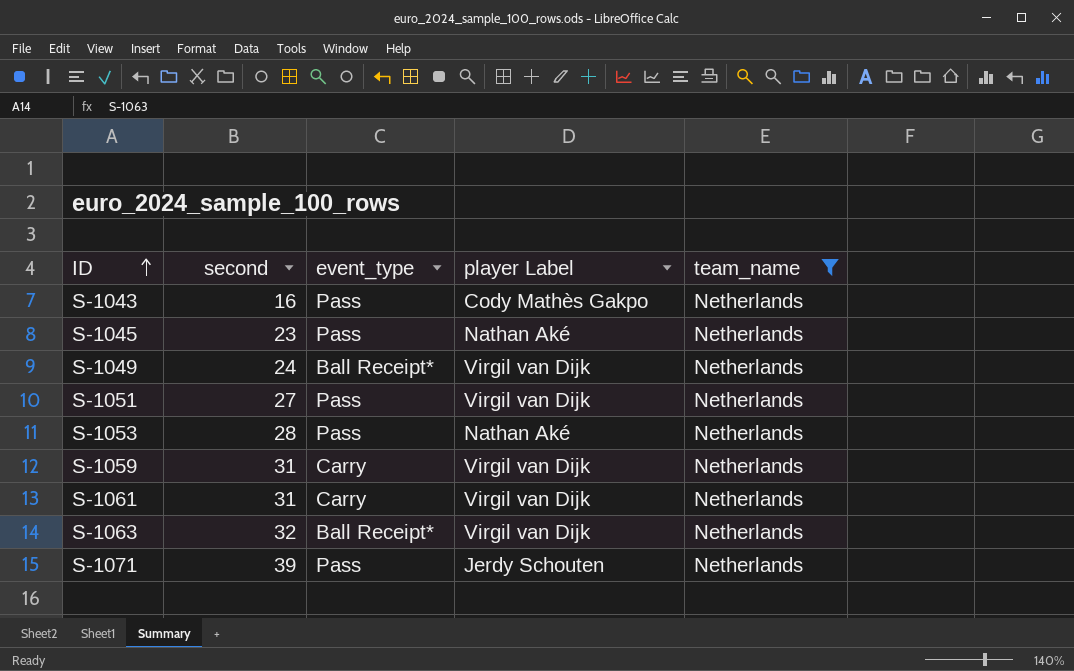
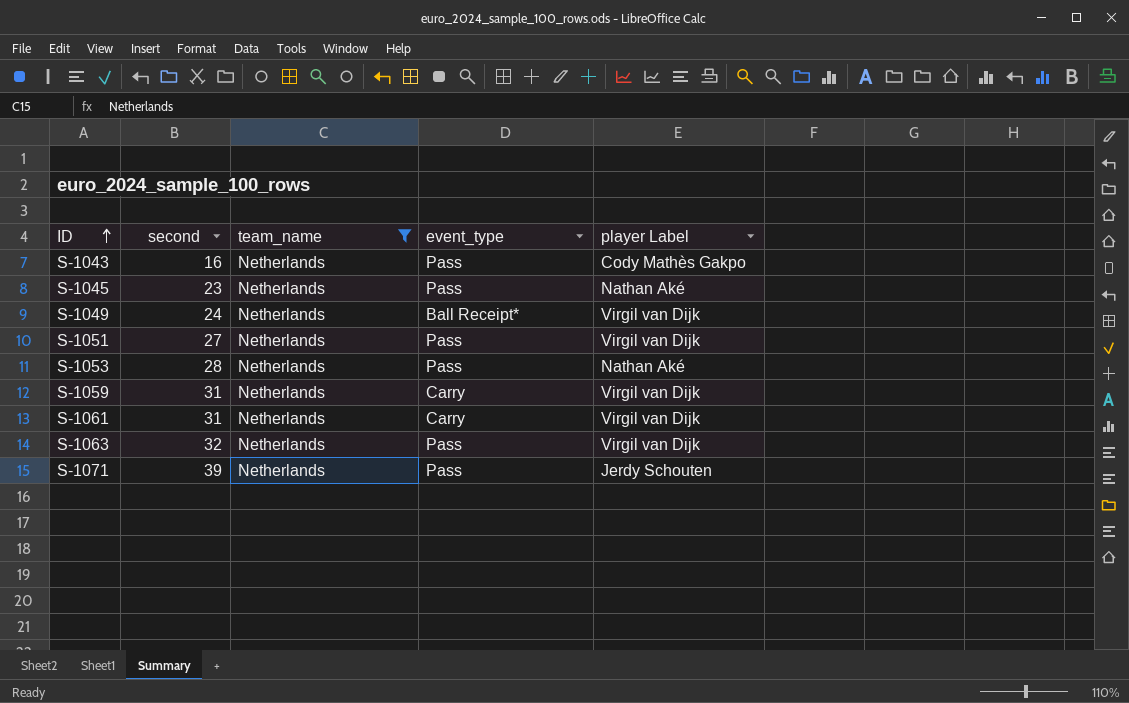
column team_name | position: 5 -> 3
S-1063 | event_type: Ball Receipt* -> Pass

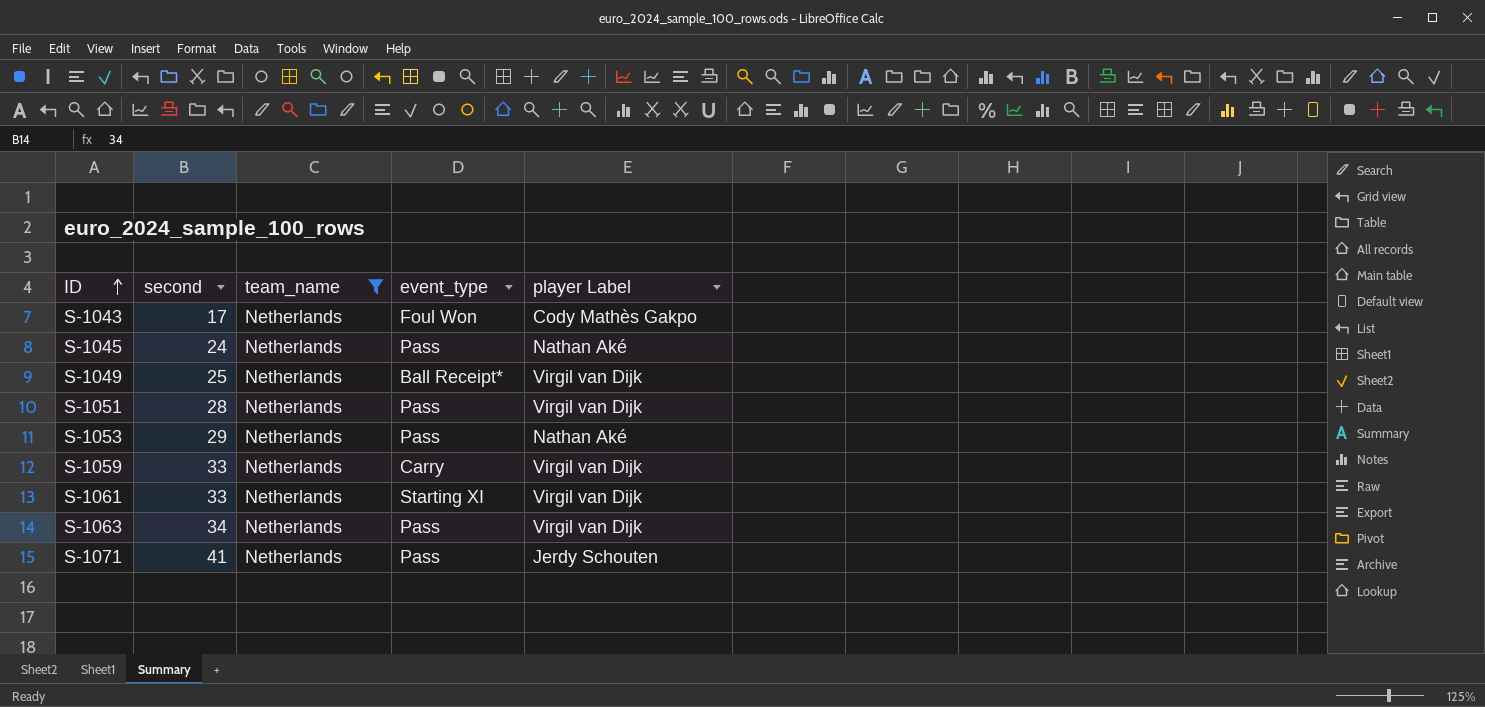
S-1043 | second: 16 -> 17
S-1043 | event_type: Pass -> Foul Won
S-1045 | second: 23 -> 24
S-1049 | second: 24 -> 25
S-1051 | second: 27 -> 28
S-1053 | second: 28 -> 29
S-1059 | second: 31 -> 33
S-1061 | second: 31 -> 33
S-1061 | event_type: Carry -> Starting XI
S-1063 | second: 32 -> 34
S-1071 | second: 39 -> 41

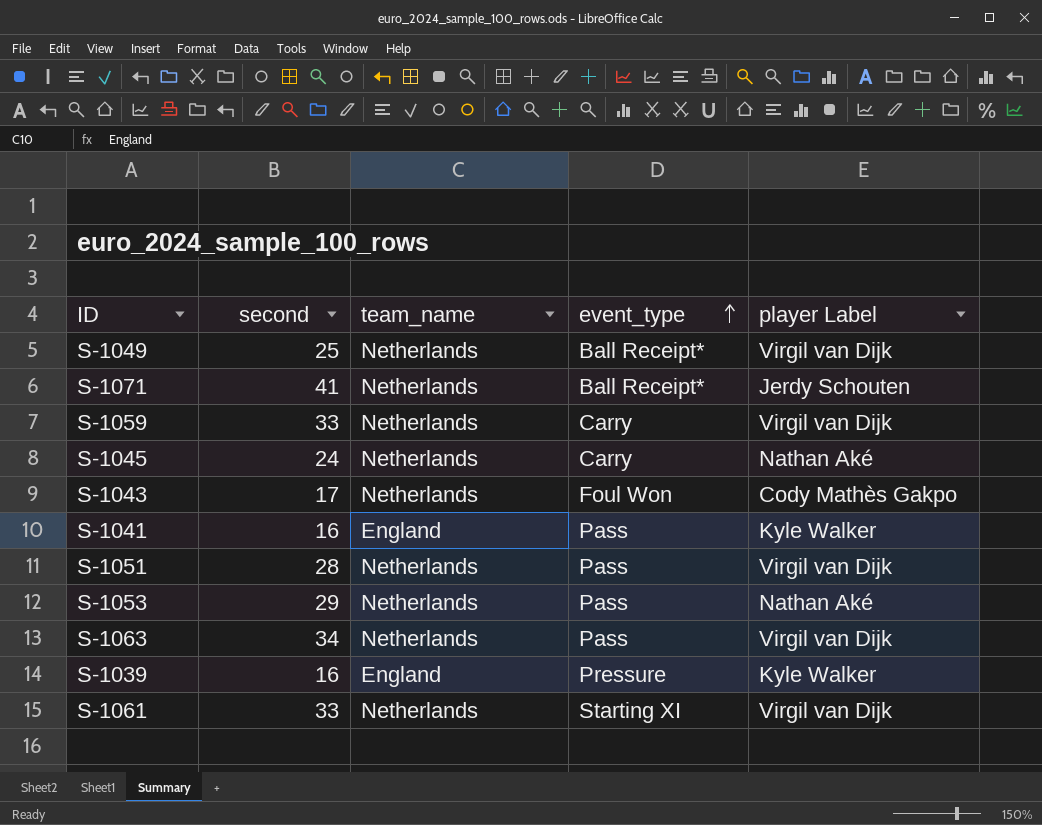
filter: team_name = Netherlands -> none
row order: ID ascending -> event_type ascending
S-1071 | event_type: Pass -> Ball Receipt*
S-1045 | event_type: Pass -> Carry

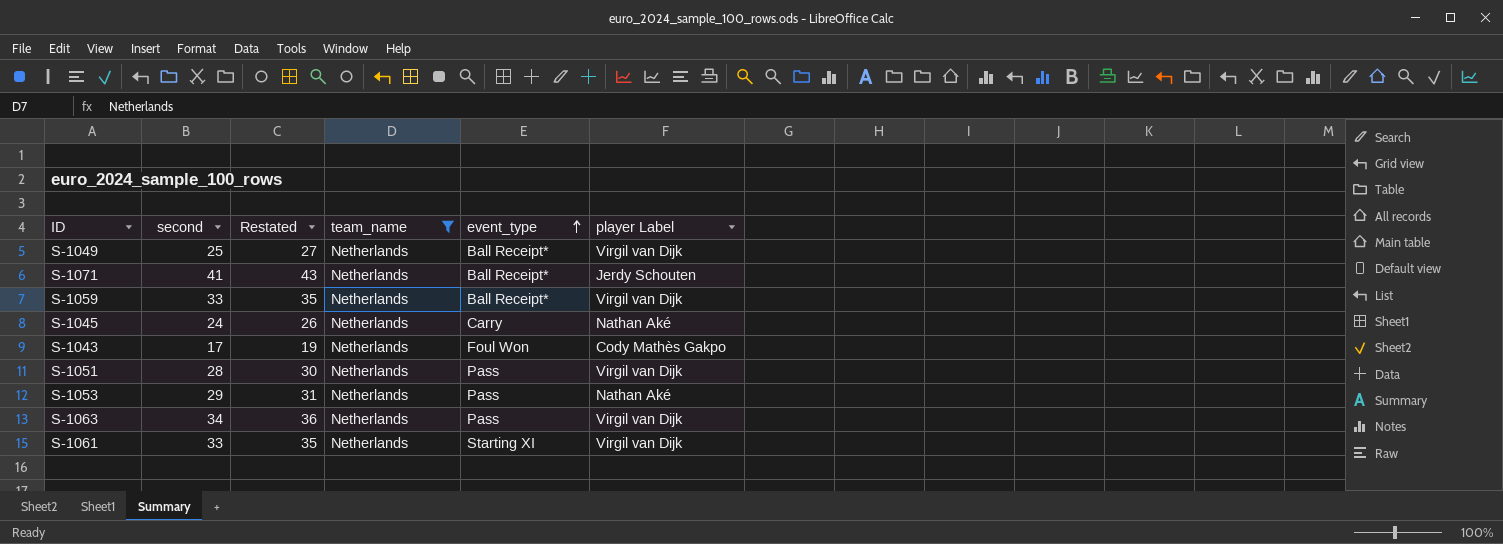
filter: none -> team_name = Netherlands
column Restated | formula: none -> [second] + 2
S-1059 | event_type: Carry -> Ball Receipt*

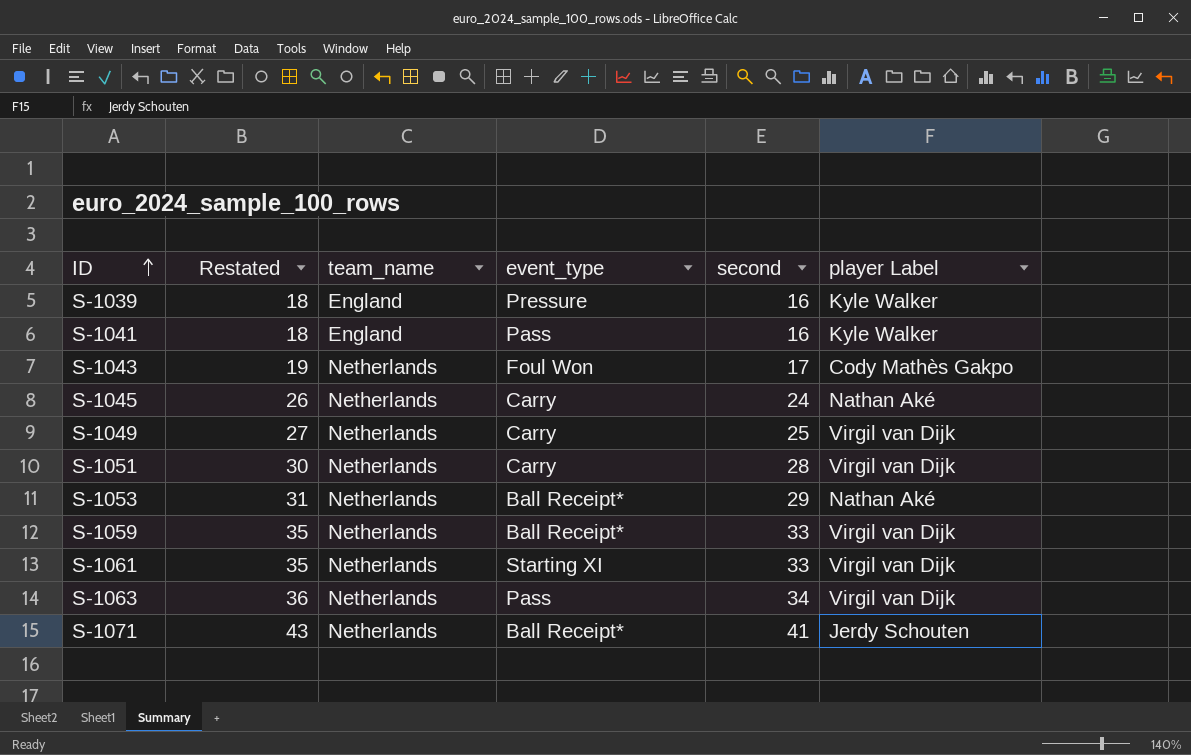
filter: team_name = Netherlands -> none
row order: event_type ascending -> ID ascending
column second | position: 2 -> 5
S-1049 | event_type: Ball Receipt* -> Carry
S-1051 | event_type: Pass -> Carry
S-1053 | event_type: Pass -> Ball Receipt*

